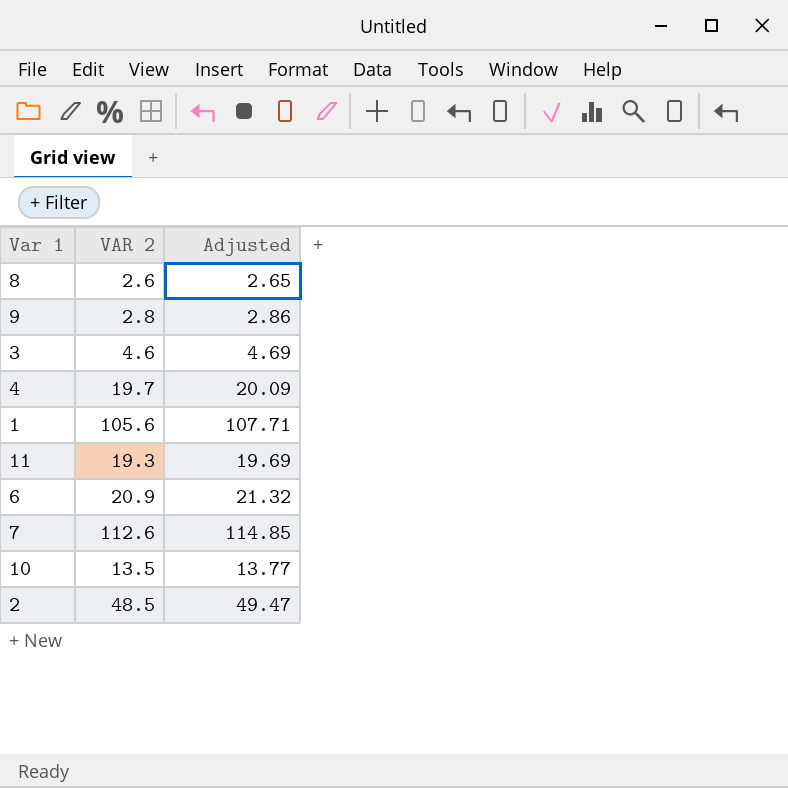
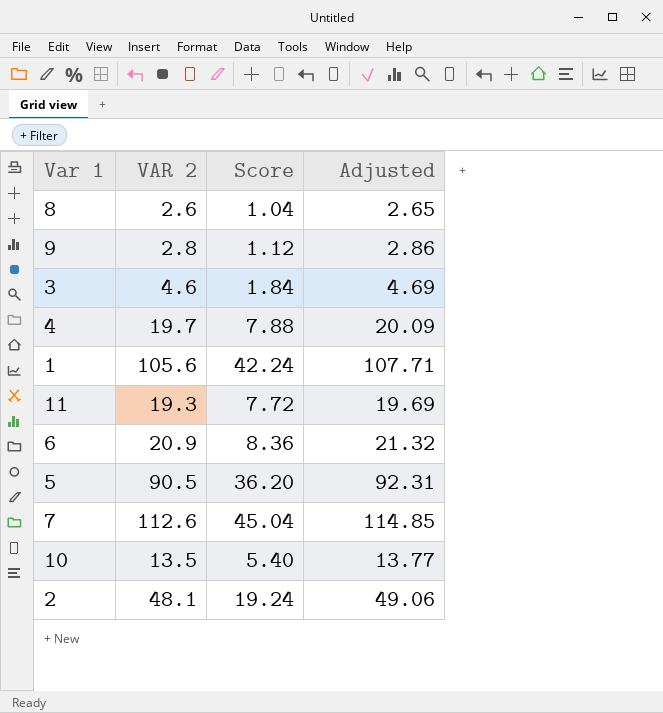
column Score | formula: none -> [VAR 2] * 0.4
row 5: none -> 90.5 | 36.20 | 92.31
2 | VAR 2: 48.5 -> 48.1
2 | Adjusted: 49.47 -> 49.06

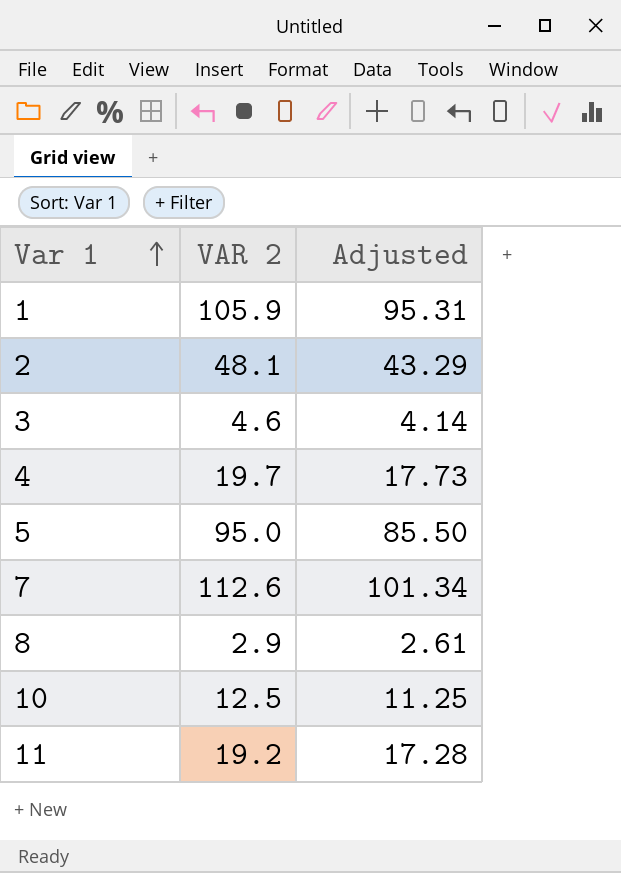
row order: none -> Var 1 ascending
column Score | formula: [VAR 2] * 0.4 -> none
column Adjusted | formula: [VAR 2] * 1.02 -> [VAR 2] * 0.9
row 9: 2.8 | 1.12 | 2.86 -> none
row 6: 20.9 | 8.36 | 21.32 -> none
1 | VAR 2: 105.6 -> 105.9
5 | VAR 2: 90.5 -> 95.0
8 | VAR 2: 2.6 -> 2.9
10 | VAR 2: 13.5 -> 12.5
11 | VAR 2: 19.3 -> 19.2

